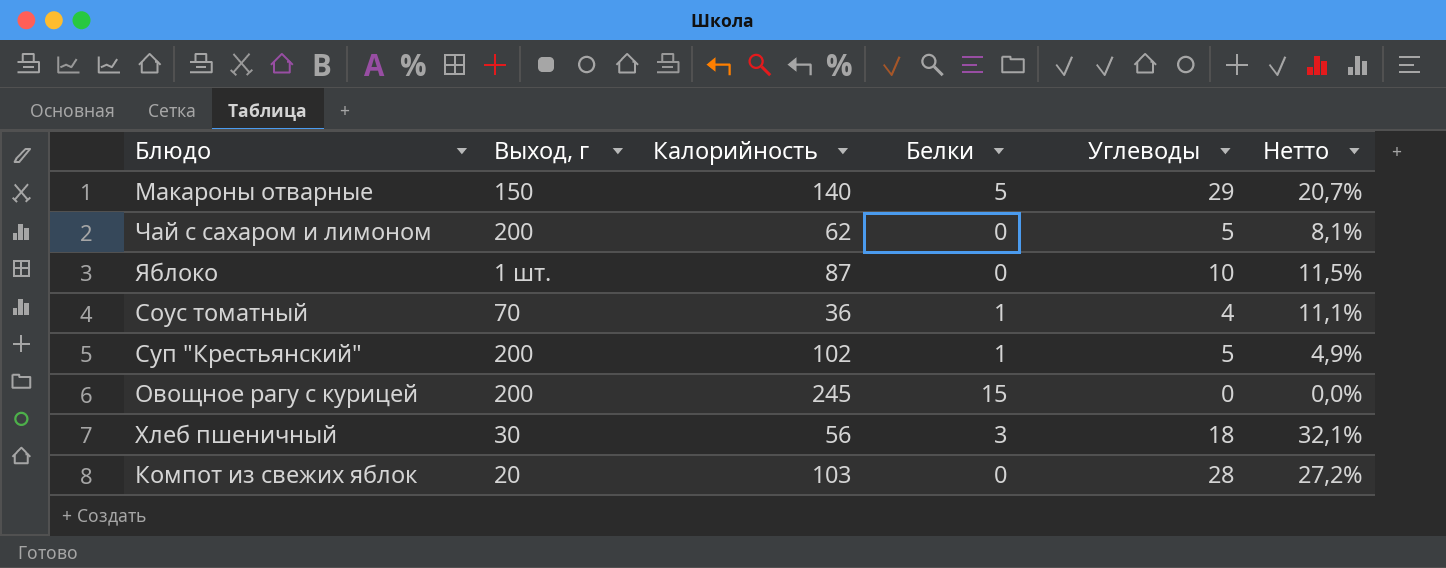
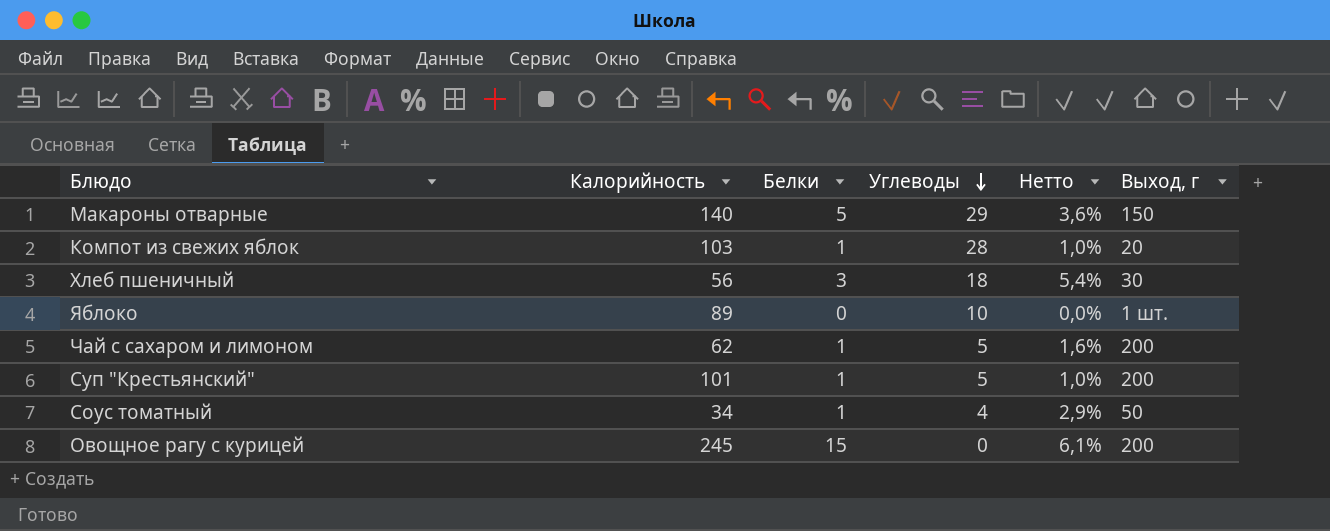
row order: none -> Углеводы descending
column Нетто | formula: [Углеводы] / [Калорийность] -> [Белки] / [Калорийность]
column Выход, г | position: 2 -> 6
Компот из свежих яблок | Белки: 0 -> 1
Яблоко | Калорийность: 87 -> 89
Чай с сахаром и лимоном | Белки: 0 -> 1
Суп "Крестьянский" | Калорийность: 102 -> 101
Соус томатный | Калорийность: 36 -> 34
Соус томатный | Выход, г: 70 -> 50

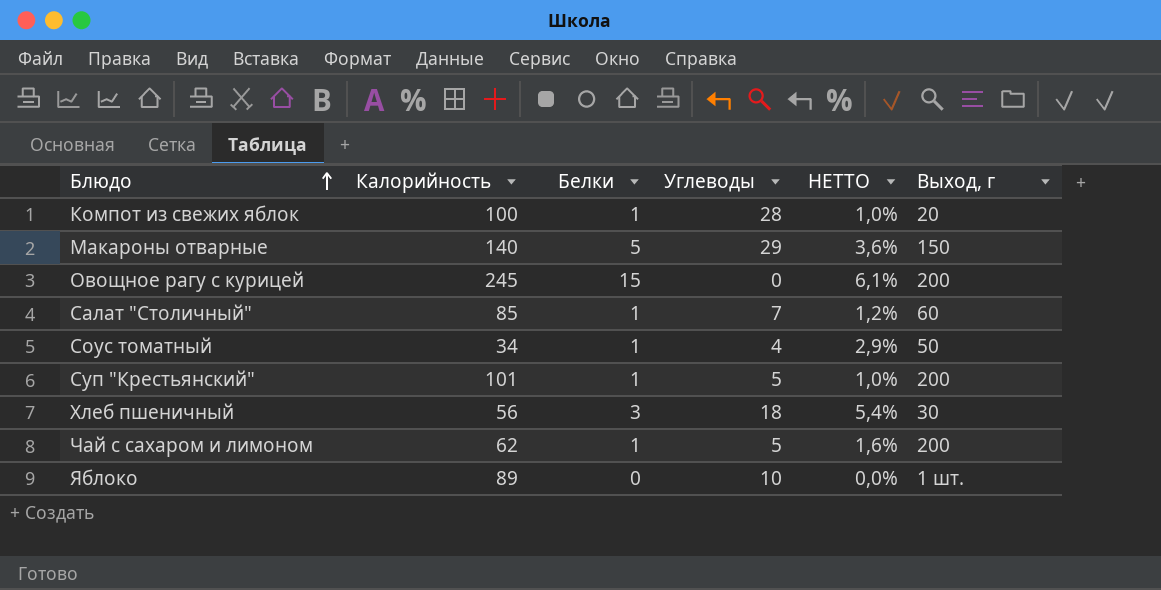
row order: Углеводы descending -> Блюдо ascending
column name: Нетто -> НЕТТО
Компот из свежих яблок | Калорийность: 103 -> 100
row Салат "Столичный": none -> 85 | 1 | 7 | 1,2% | 60

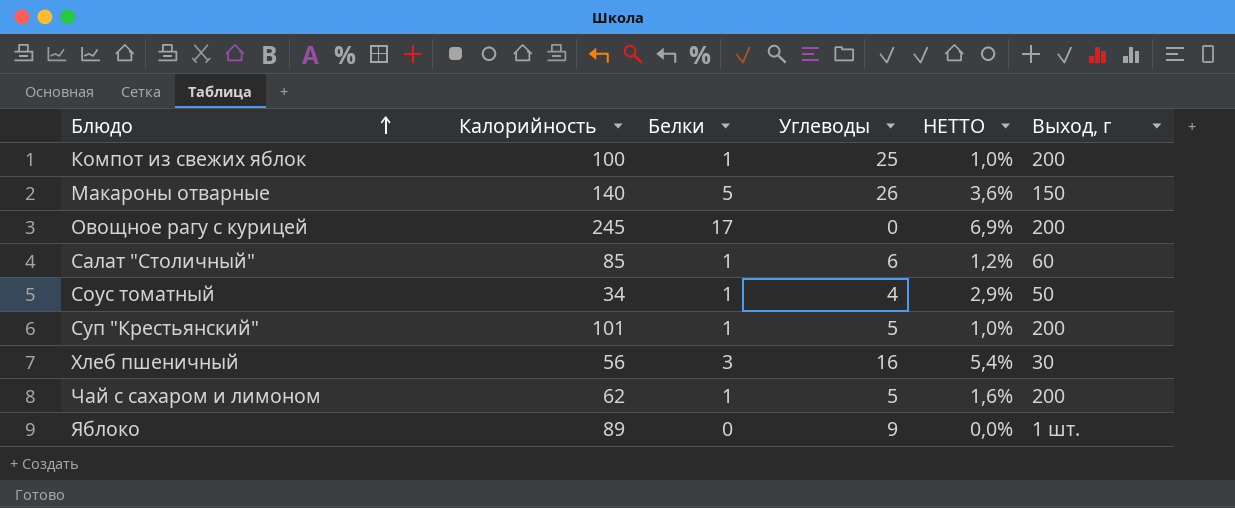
Компот из свежих яблок | Углеводы: 28 -> 25
Компот из свежих яблок | Выход, г: 20 -> 200
Макароны отварные | Углеводы: 29 -> 26
Овощное рагу с курицей | Белки: 15 -> 17
Овощное рагу с курицей | НЕТТО: 6,1% -> 6,9%
Салат "Столичный" | Углеводы: 7 -> 6
Хлеб пшеничный | Углеводы: 18 -> 16
Яблоко | Углеводы: 10 -> 9

